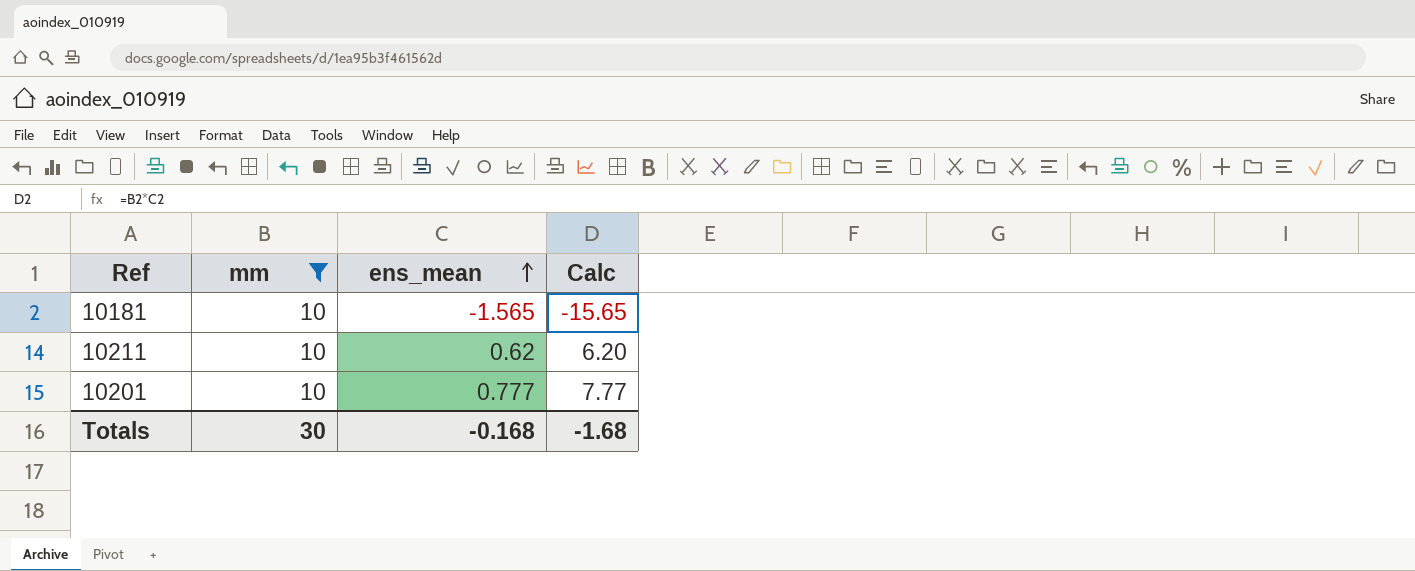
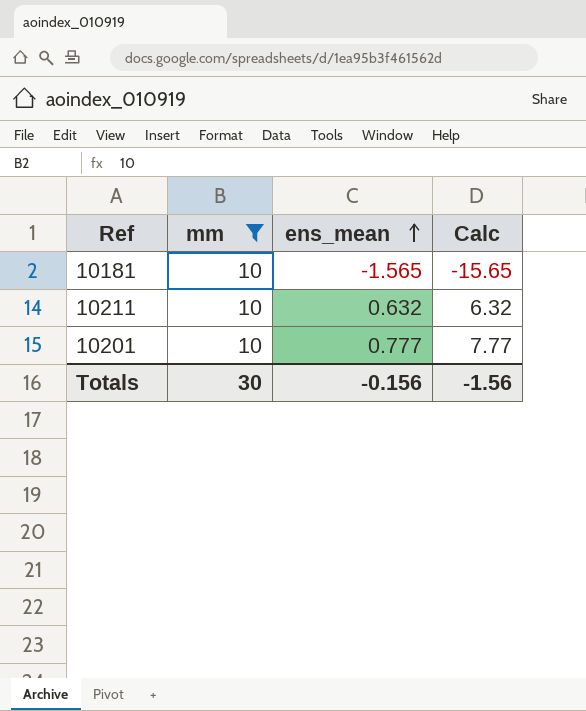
10211 | ens_mean: 0.62 -> 0.632
10211 | Calc: 6.20 -> 6.32
Totals | ens_mean: -0.168 -> -0.156
Totals | Calc: -1.68 -> -1.56

